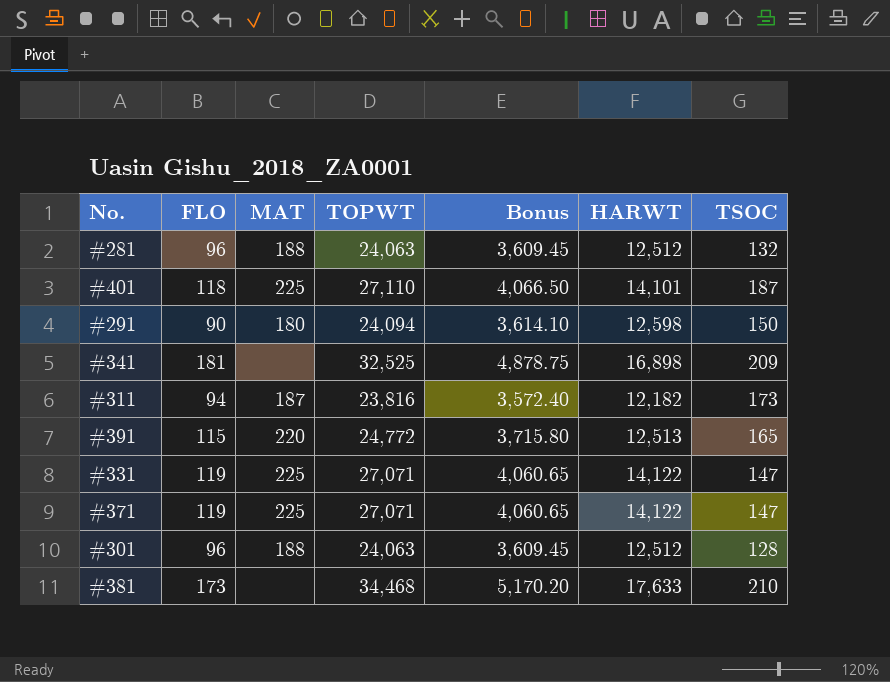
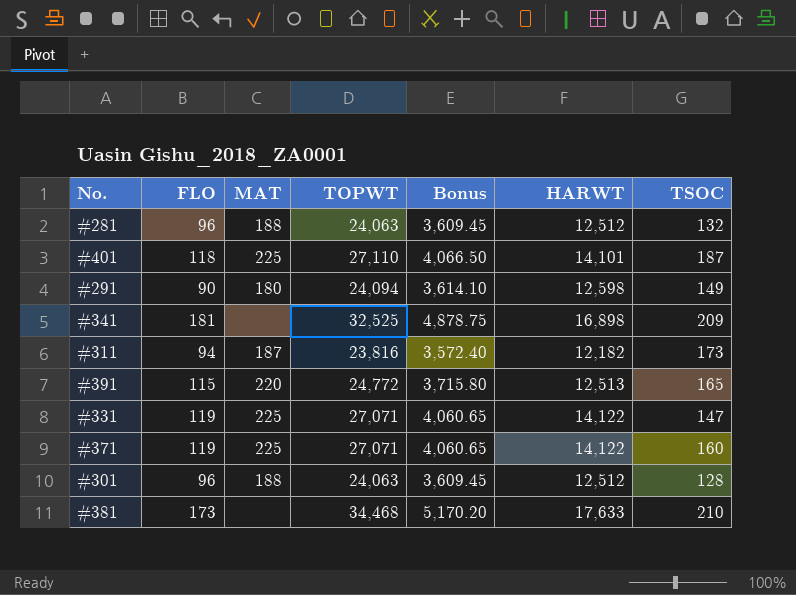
#291 | TSOC: 150 -> 149
#371 | TSOC: 147 -> 160

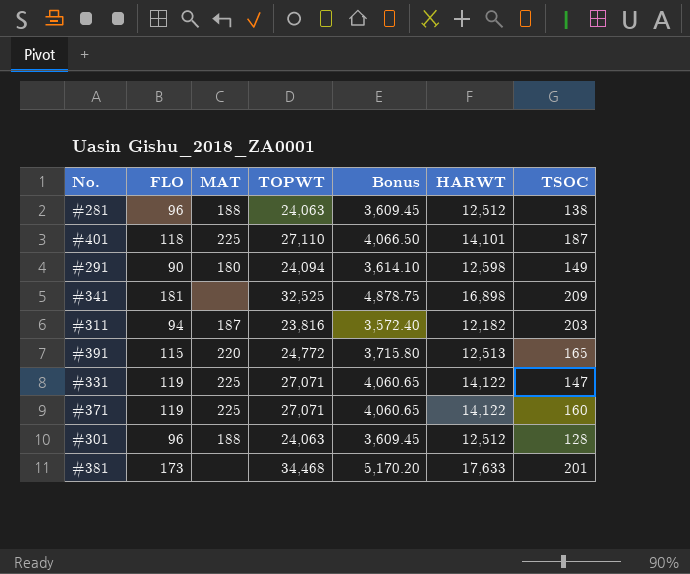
#281 | TSOC: 132 -> 138
#311 | TSOC: 173 -> 203
#381 | TSOC: 210 -> 201

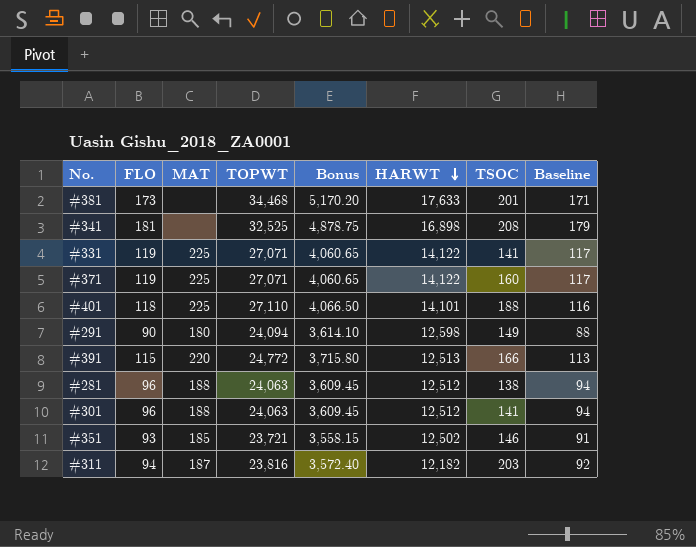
row order: none -> HARWT descending
column Baseline | formula: none -> [FLO] - 2
#341 | TSOC: 209 -> 208
#331 | TSOC: 147 -> 141
#401 | TSOC: 187 -> 188
#391 | TSOC: 165 -> 166
#301 | TSOC: 128 -> 141
row #351: none -> 93 | 185 | 23,721 | 3,558.15 | 12,502 | 146 | 91

